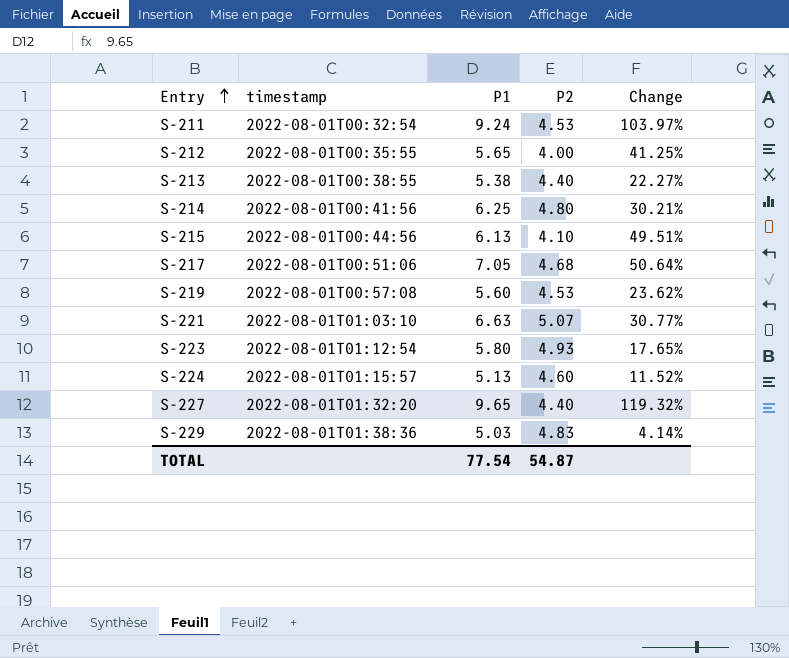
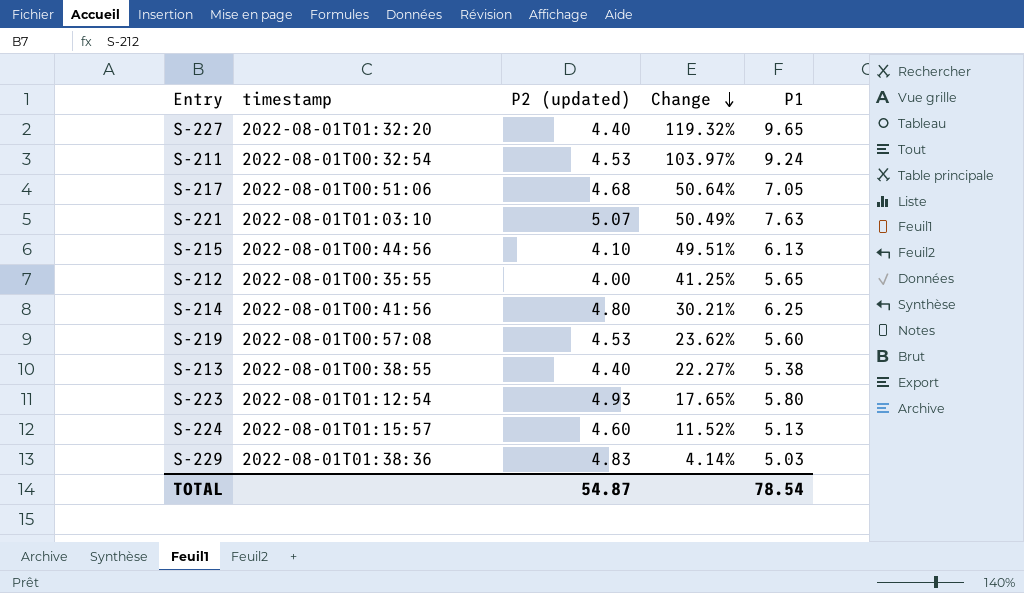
row order: Entry ascending -> Change descending
column name: P2 -> P2 (updated)
column P1 | position: 3 -> 5
S-221 | Change: 30.77% -> 50.49%
S-221 | P1: 6.63 -> 7.63
TOTAL | P1: 77.54 -> 78.54

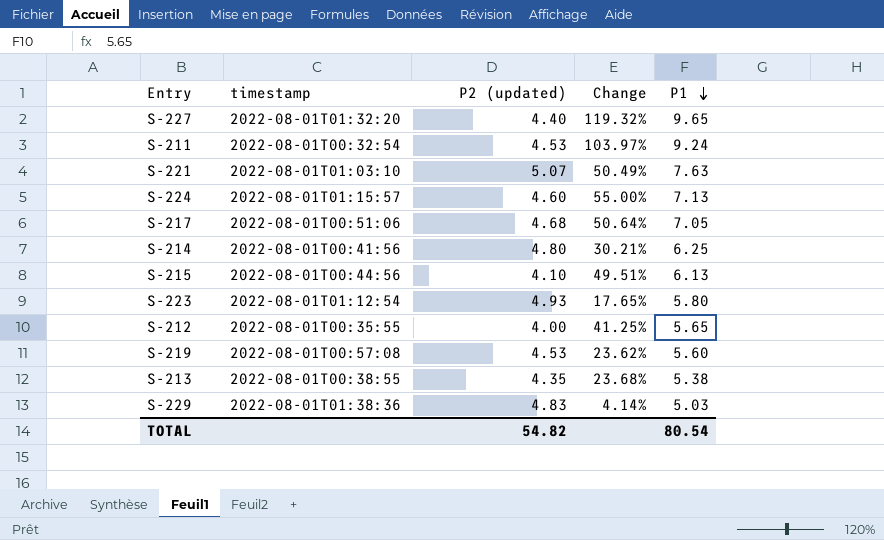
row order: Change descending -> P1 descending
S-224 | Change: 11.52% -> 55.00%
S-224 | P1: 5.13 -> 7.13
S-213 | P2 (updated): 4.40 -> 4.35
S-213 | Change: 22.27% -> 23.68%
TOTAL | P2 (updated): 54.87 -> 54.82
TOTAL | P1: 78.54 -> 80.54

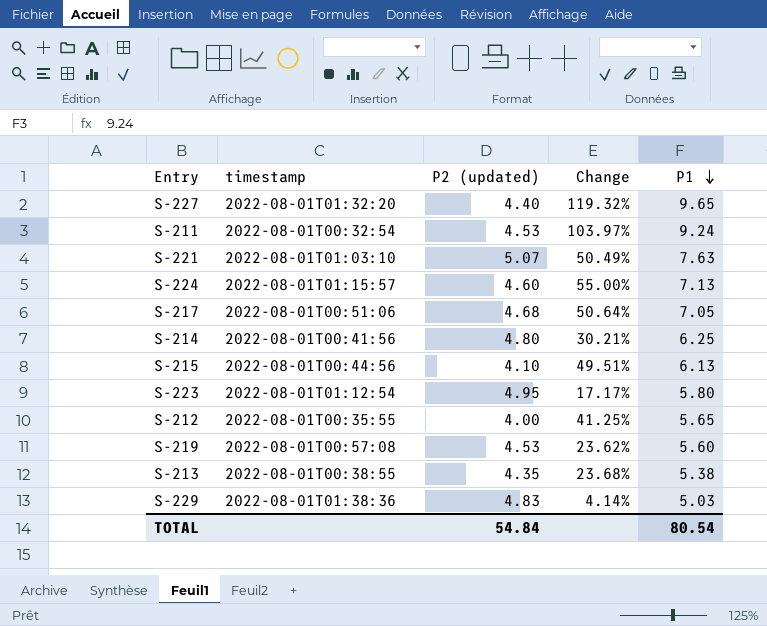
S-223 | P2 (updated): 4.93 -> 4.95
S-223 | Change: 17.65% -> 17.17%
TOTAL | P2 (updated): 54.82 -> 54.84

